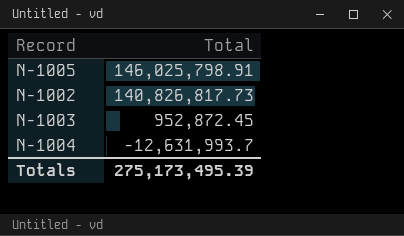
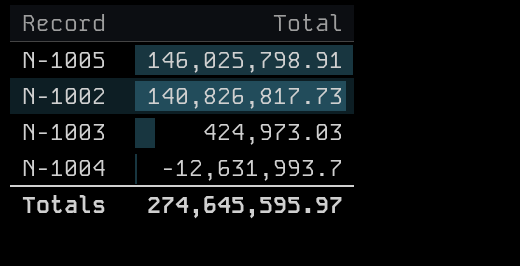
N-1003 | Total: 952,872.45 -> 424,973.03
Totals | Total: 275,173,495.39 -> 274,645,595.97

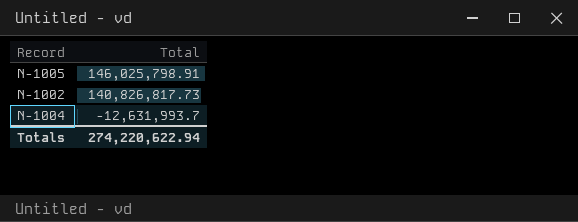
row N-1003: 424,973.03 -> none
Totals | Total: 274,645,595.97 -> 274,220,622.94

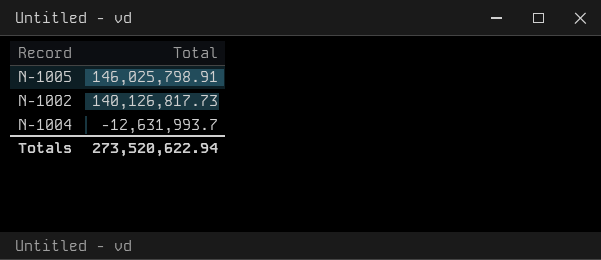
N-1002 | Total: 140,826,817.73 -> 140,126,817.73
Totals | Total: 274,220,622.94 -> 273,520,622.94

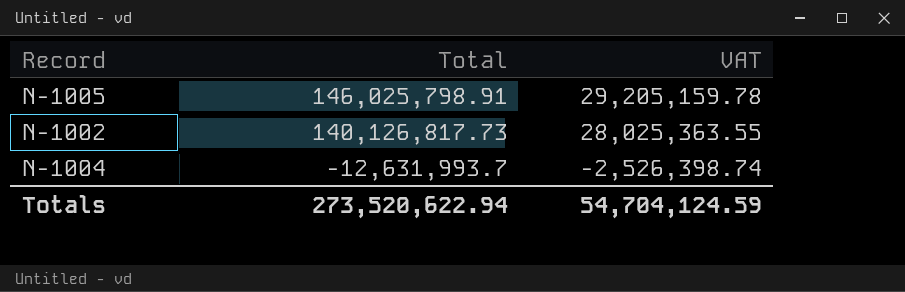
column VAT | formula: none -> [Total] * 0.2

